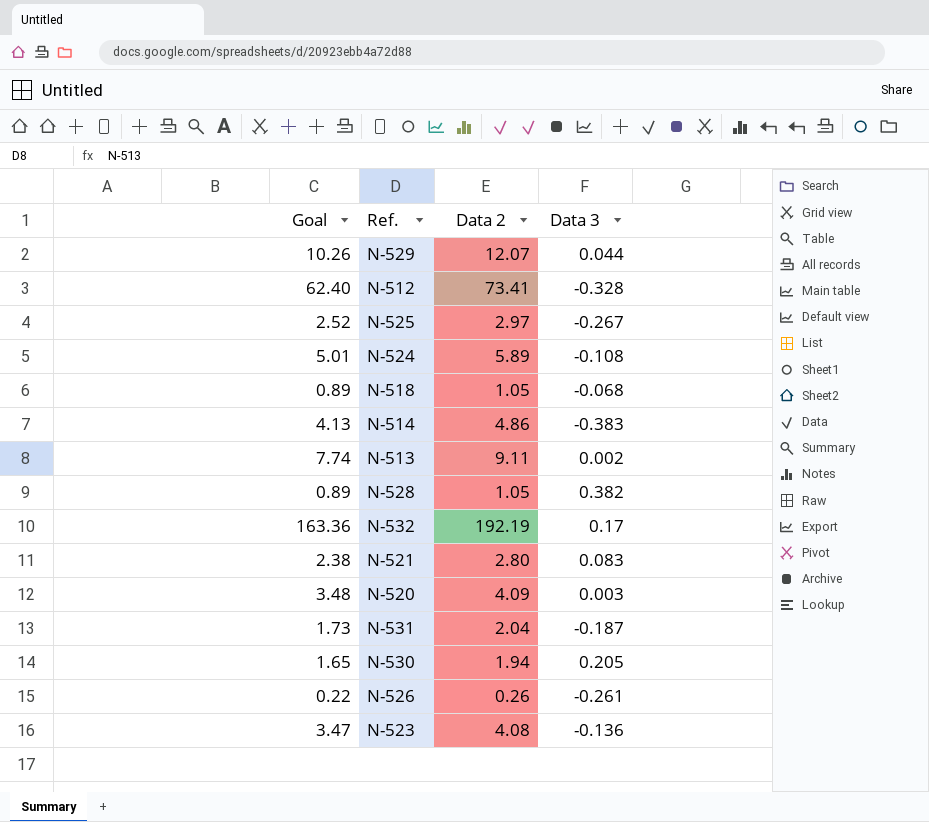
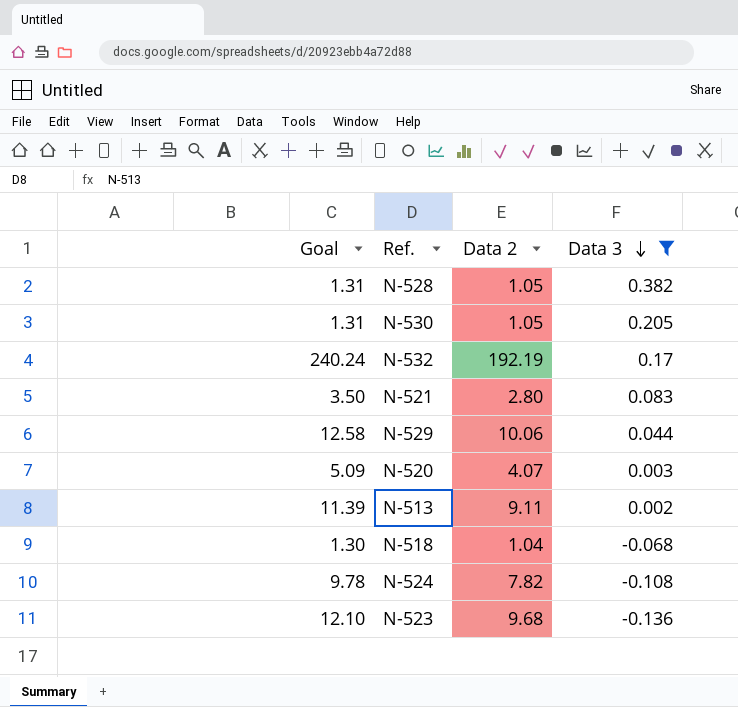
filter: none -> Data 3 >= -0.136
row order: none -> Data 3 descending
column Goal | formula: [Data 2] * 0.85 -> [Data 2] * 1.25
N-530 | Data 2: 1.94 -> 1.05
N-529 | Data 2: 12.07 -> 10.06
N-520 | Data 2: 4.09 -> 4.07
N-518 | Data 2: 1.05 -> 1.04
N-524 | Data 2: 5.89 -> 7.82
N-523 | Data 2: 4.08 -> 9.68

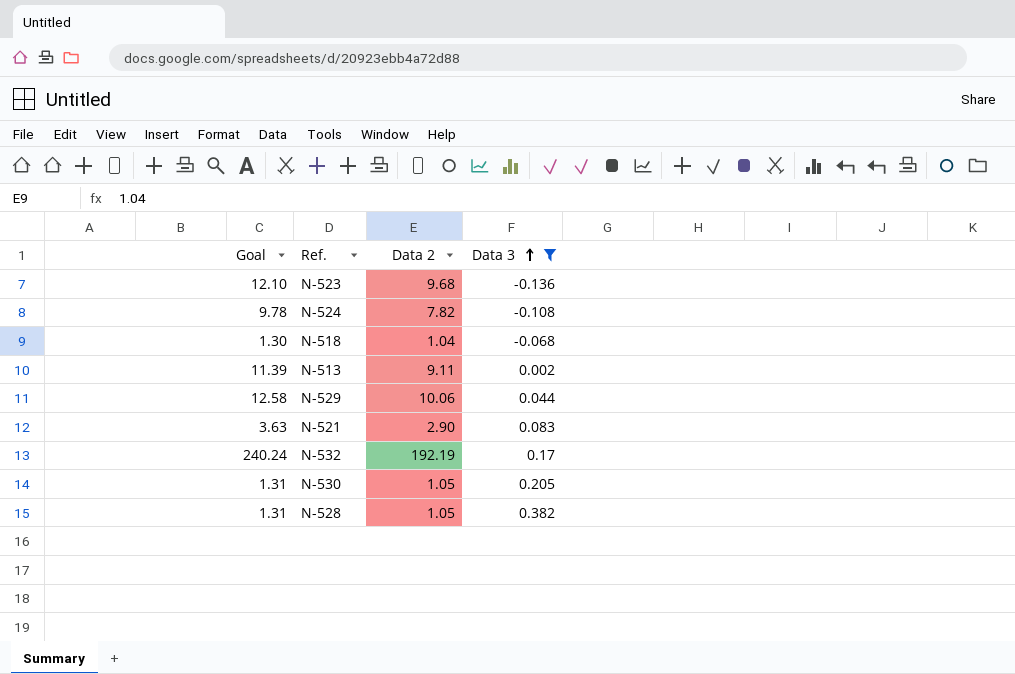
row order: Data 3 descending -> Data 3 ascending
row N-520: 5.09 | 4.07 | 0.003 -> none
N-521 | Goal: 3.50 -> 3.63
N-521 | Data 2: 2.80 -> 2.90

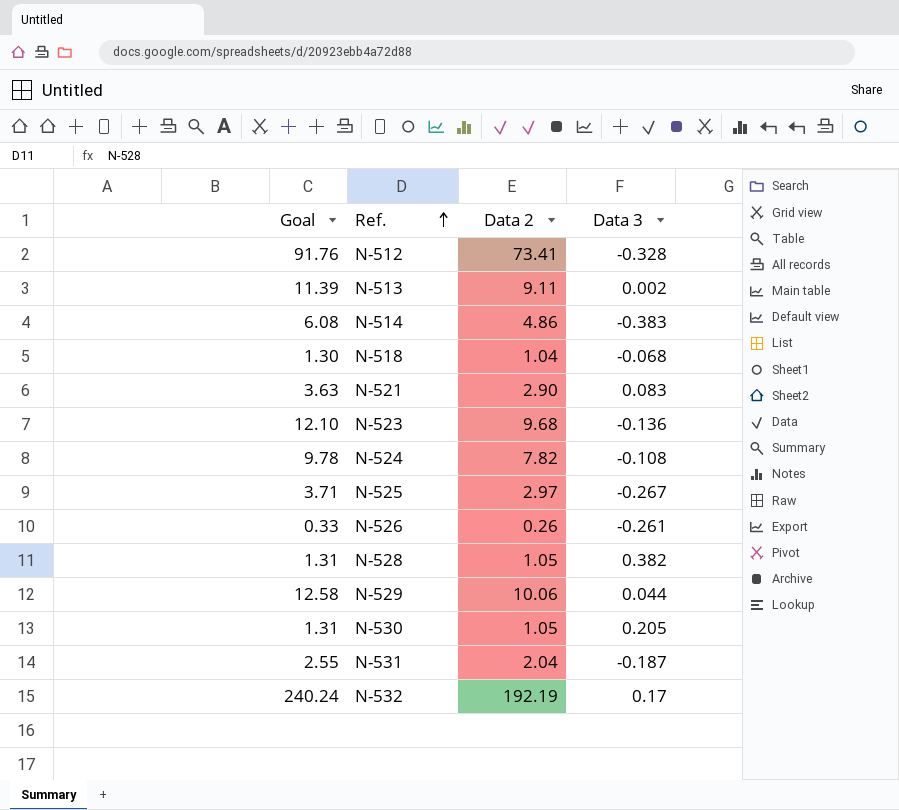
filter: Data 3 >= -0.136 -> none
row order: Data 3 ascending -> Ref. ascending

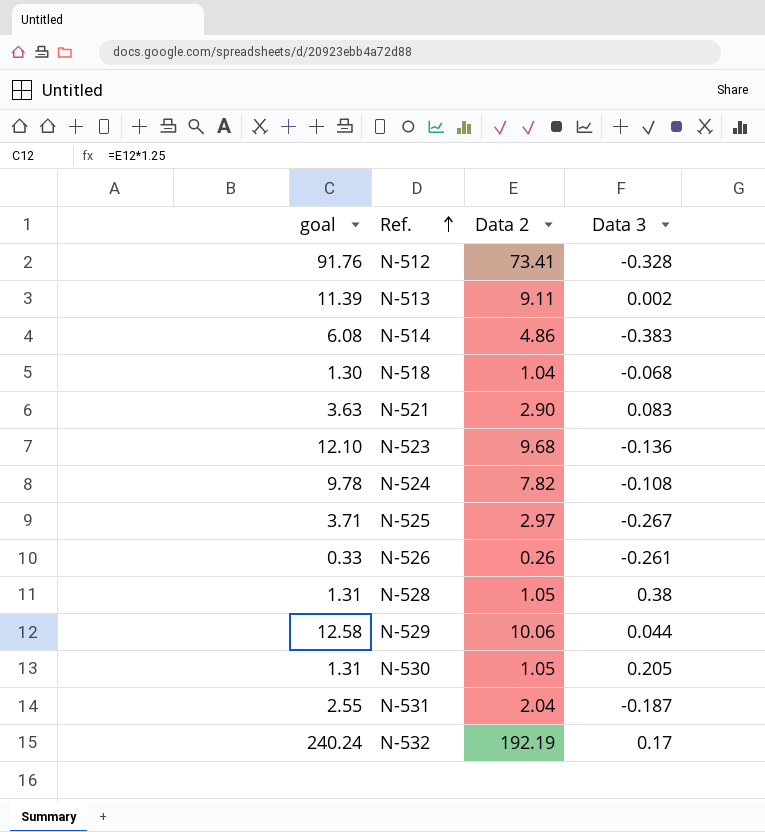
column name: Goal -> goal
N-528 | Data 3: 0.382 -> 0.38

